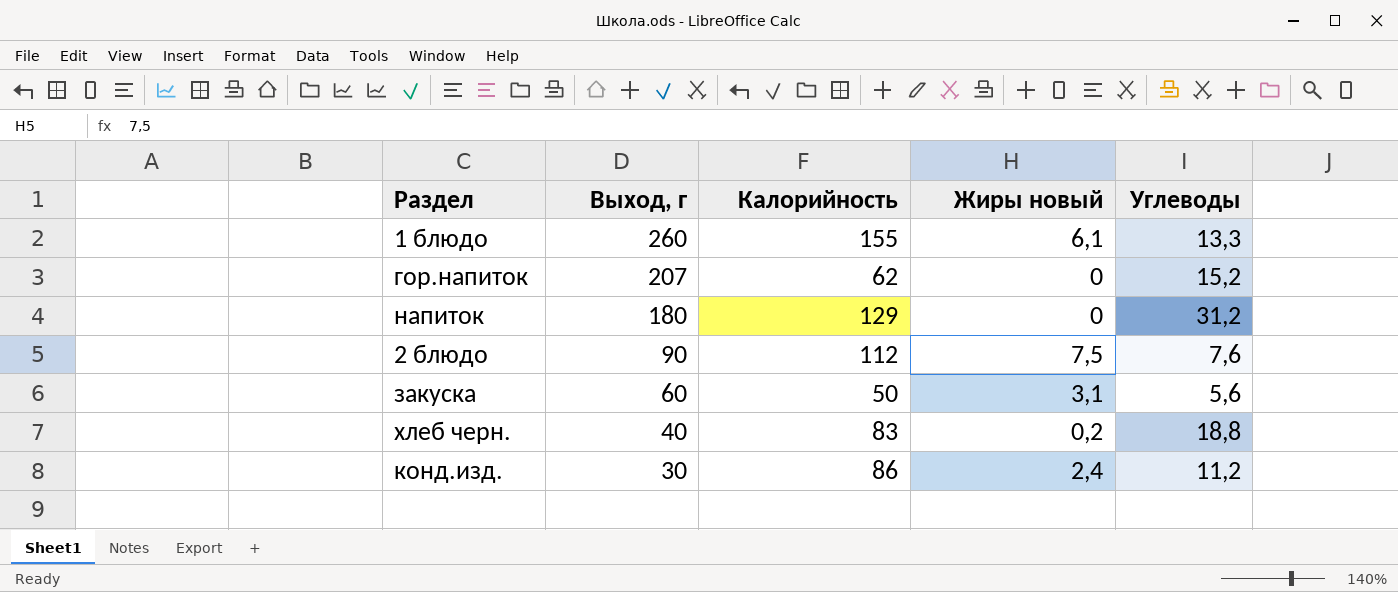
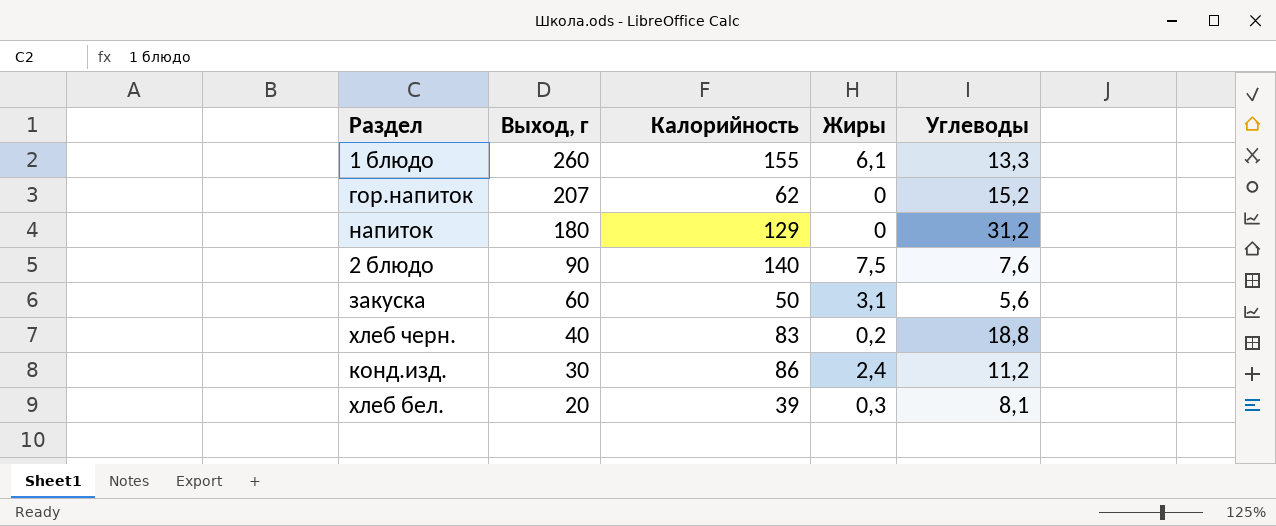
column name: Жиры новый -> Жиры
2 блюдо | Калорийность: 112 -> 140
row хлеб бел.: none -> 20 | 39 | 0,3 | 8,1

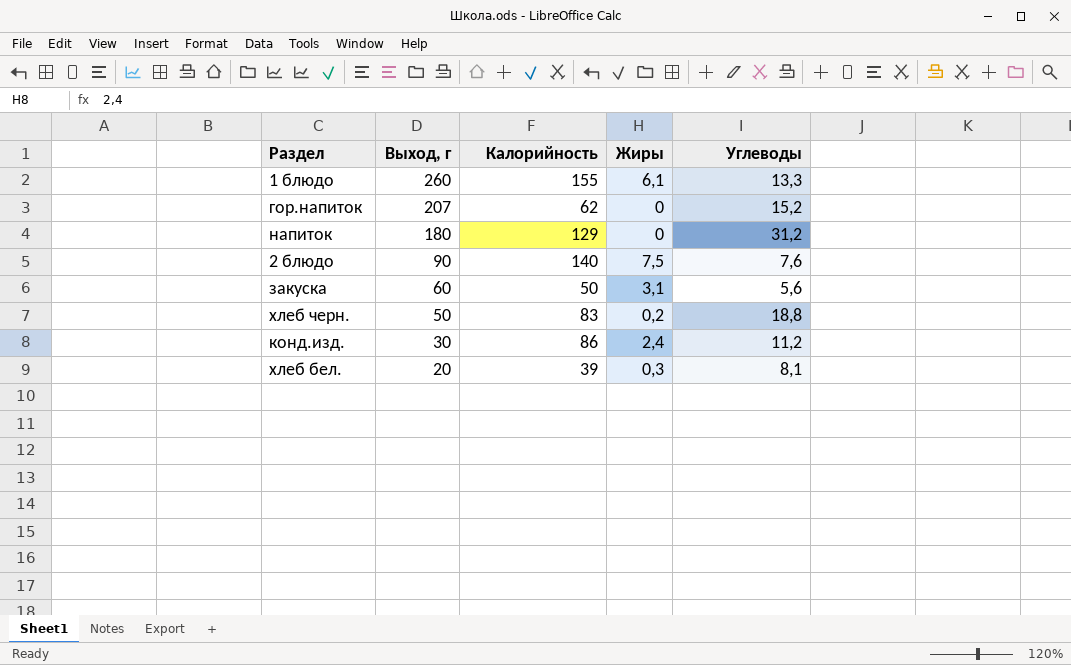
хлеб черн. | Выход, г: 40 -> 50

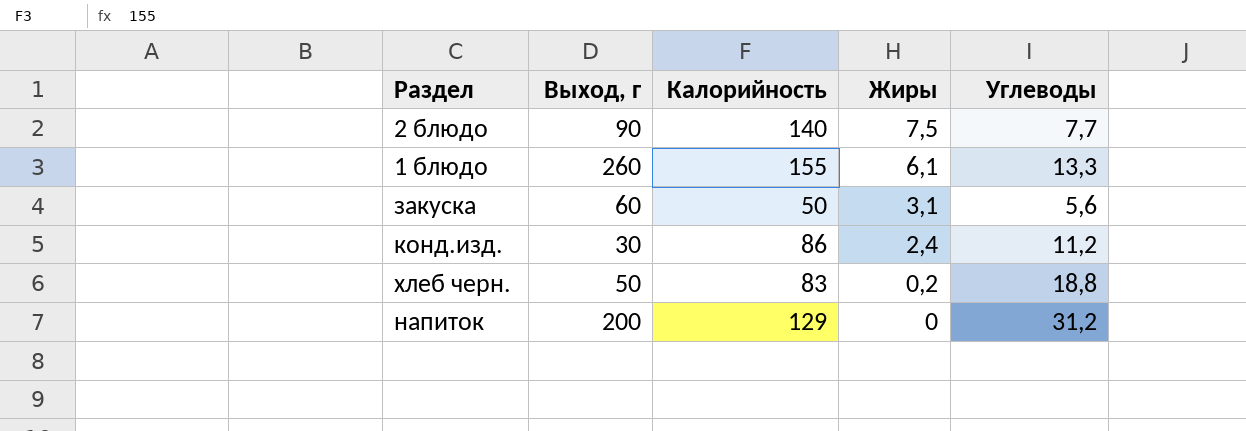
row order: Выход, г descending -> Жиры descending
row гор.напиток: 207 | 62 | 0 | 15,2 -> none
row хлеб бел.: 20 | 39 | 0,3 | 8,1 -> none
2 блюдо | Углеводы: 7,6 -> 7,7
напиток | Выход, г: 180 -> 200

